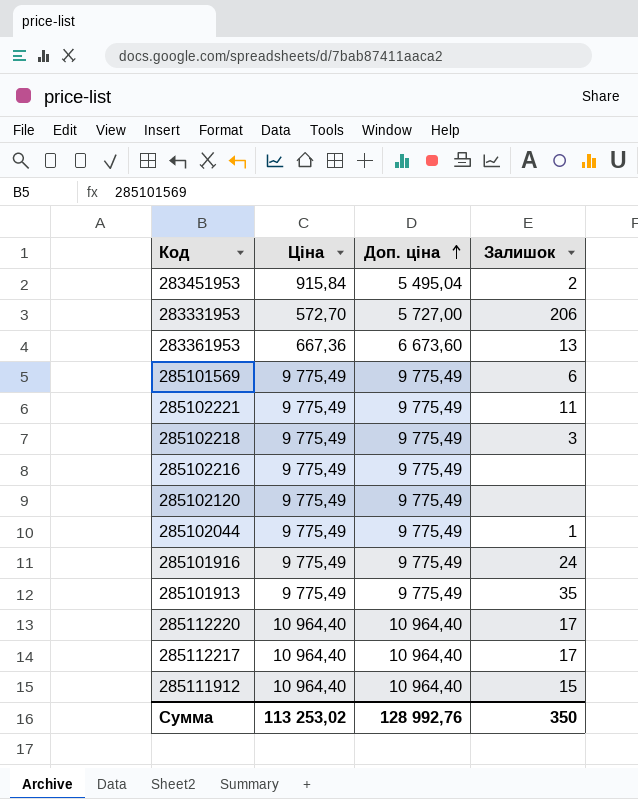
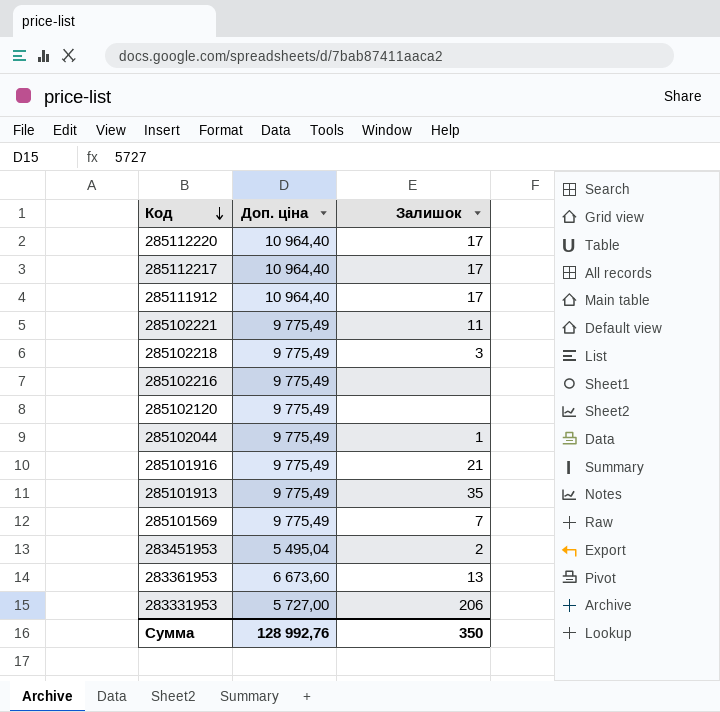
row order: Доп. ціна ascending -> Код descending
column Ціна | position: 2 -> none
285111912 | Залишок: 15 -> 17
285101916 | Залишок: 24 -> 21
285101569 | Залишок: 6 -> 7

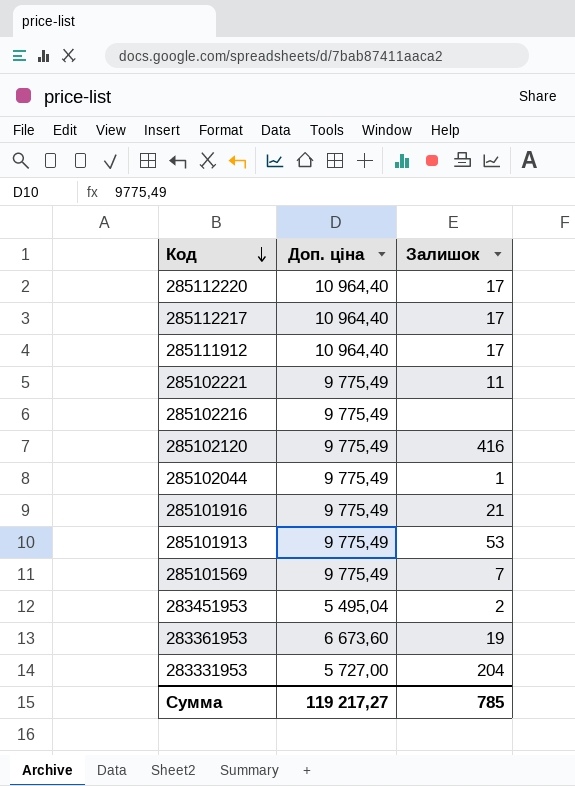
row 285102218: 9 775,49 | 3 -> none
285102120 | Залишок: none -> 416
285101913 | Залишок: 35 -> 53
283361953 | Залишок: 13 -> 19
283331953 | Залишок: 206 -> 204
Сумма | Доп. ціна: 128 992,76 -> 119 217,27
Сумма | Залишок: 350 -> 785

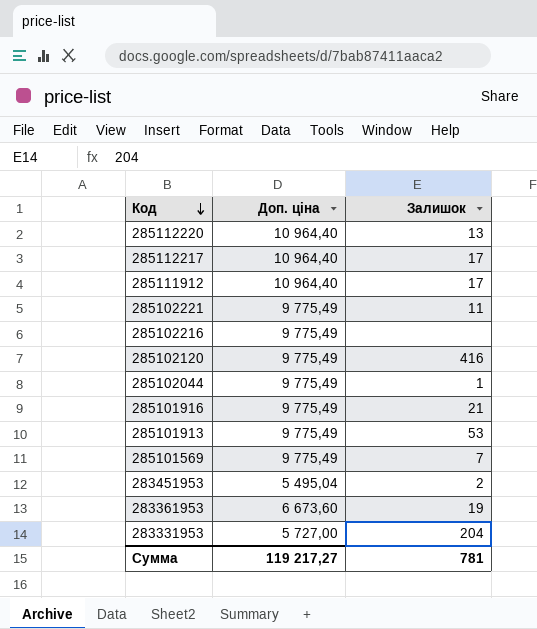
285112220 | Залишок: 17 -> 13
Сумма | Залишок: 785 -> 781

